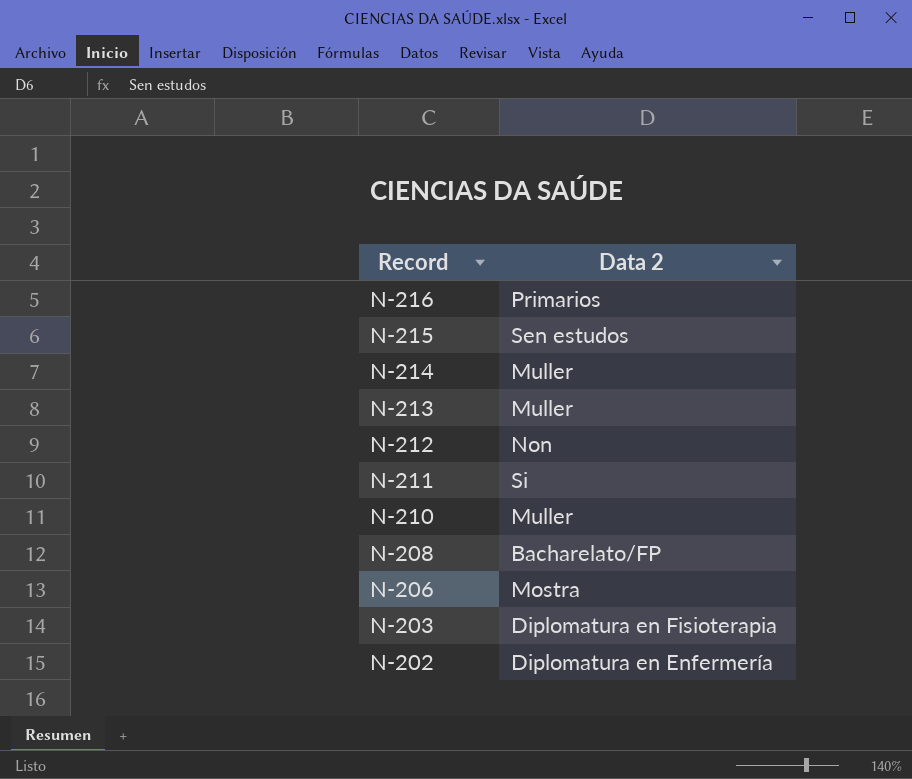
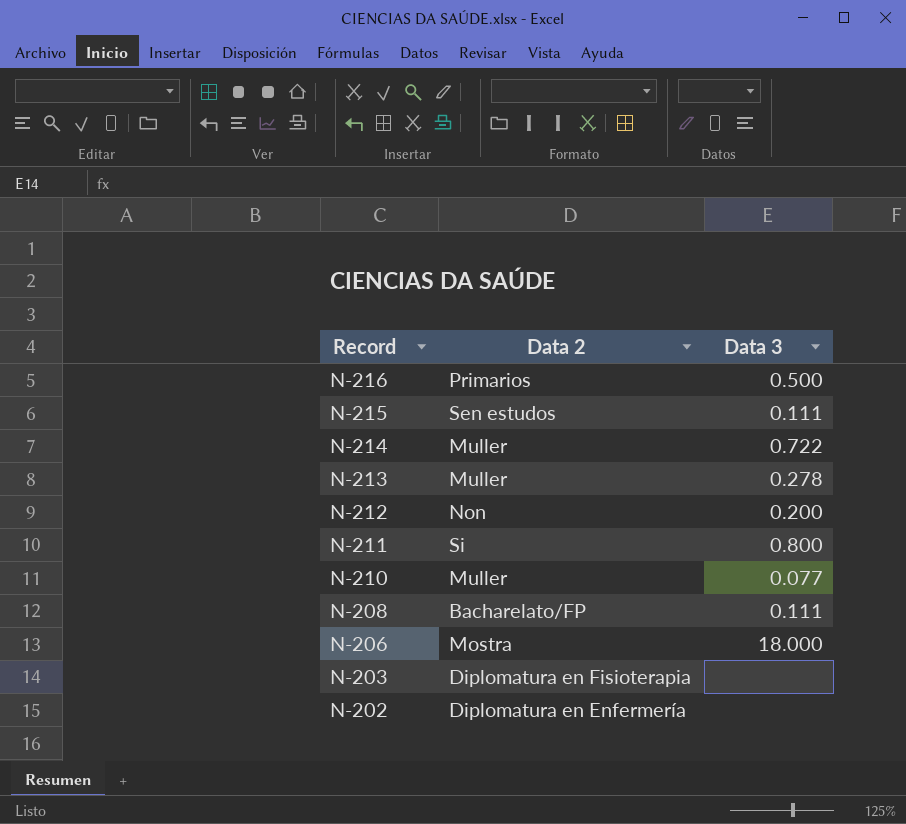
column Data 3 | position: none -> 3

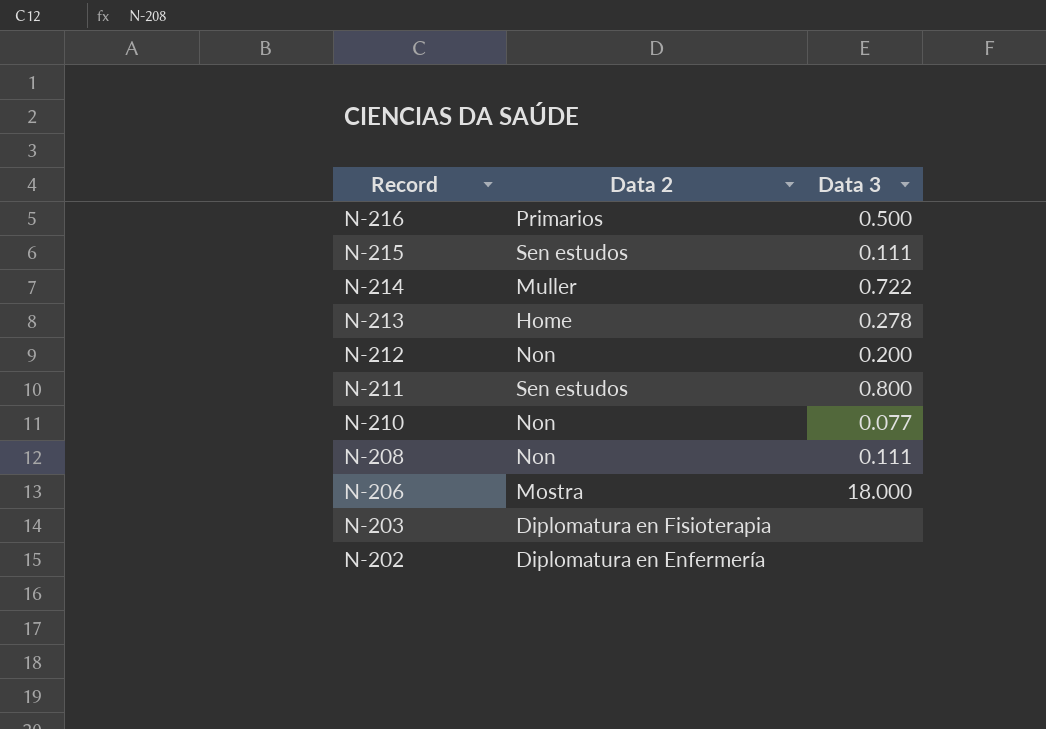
N-213 | Data 2: Muller -> Home
N-211 | Data 2: Si -> Sen estudos
N-210 | Data 2: Muller -> Non
N-208 | Data 2: Bacharelato/FP -> Non

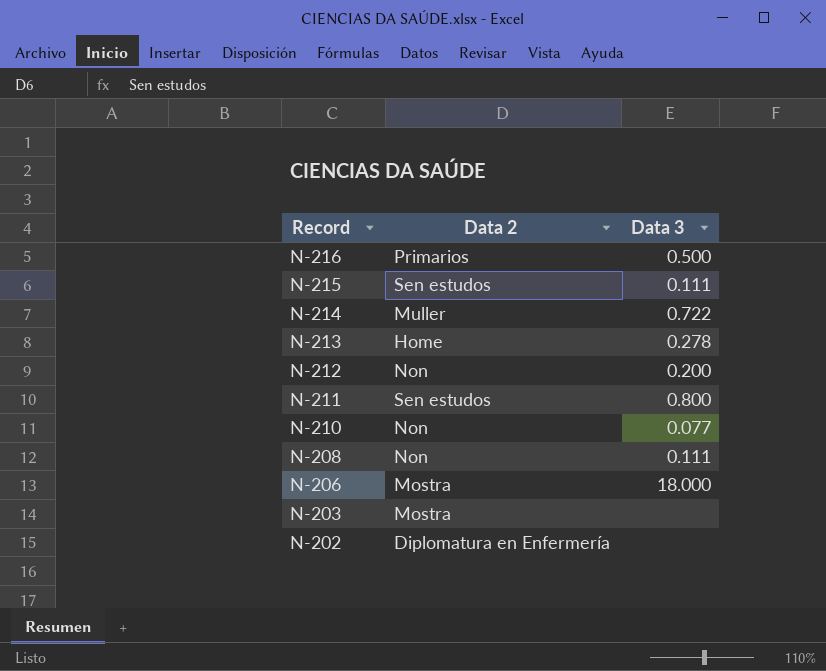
N-203 | Data 2: Diplomatura en Fisioterapia -> Mostra

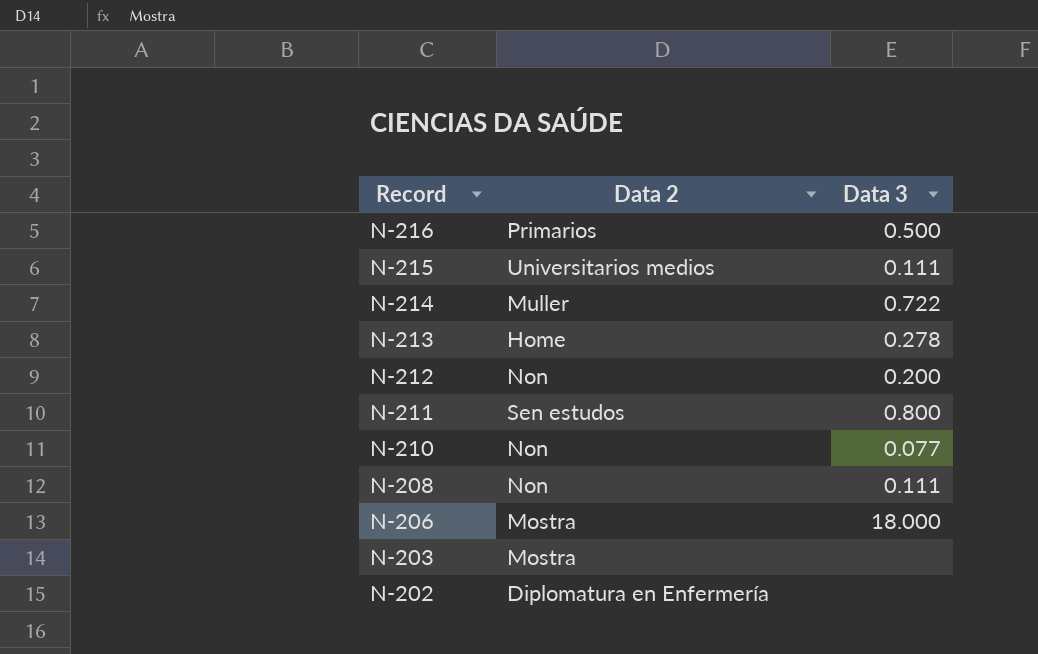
N-215 | Data 2: Sen estudos -> Universitarios medios

